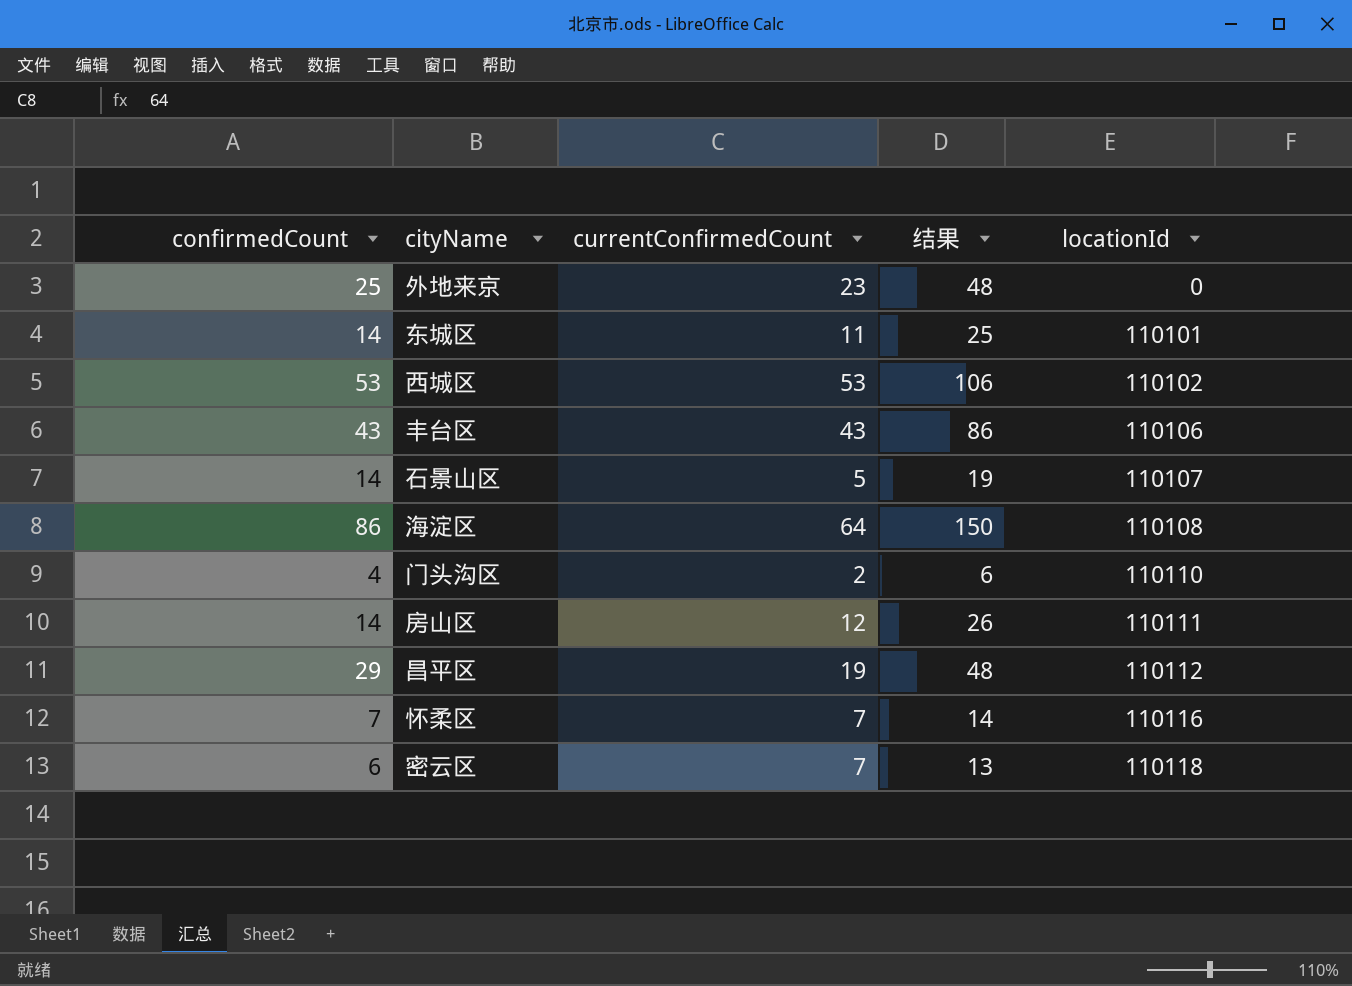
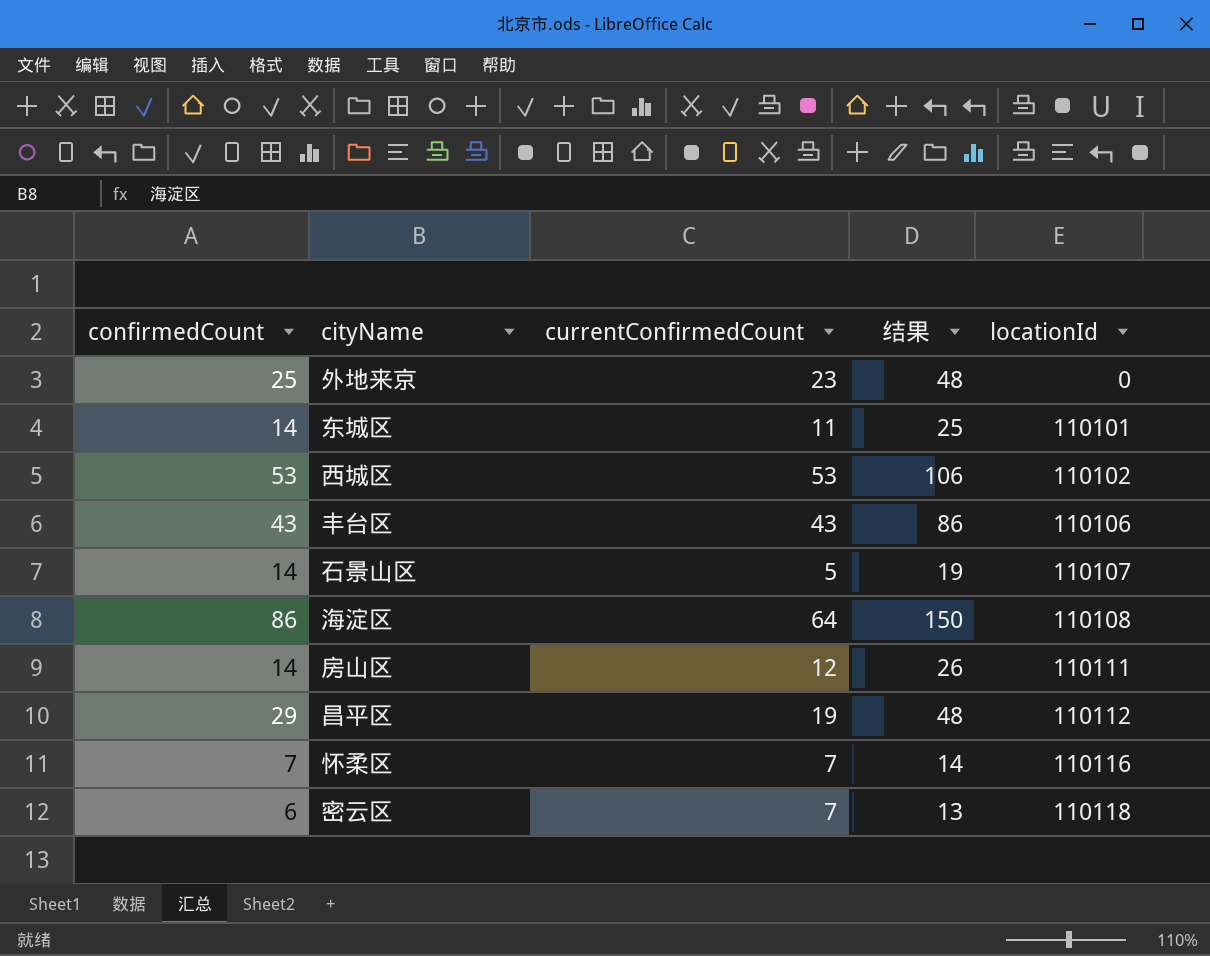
row 门头沟区: 4 | 2 | 6 | 110110 -> none

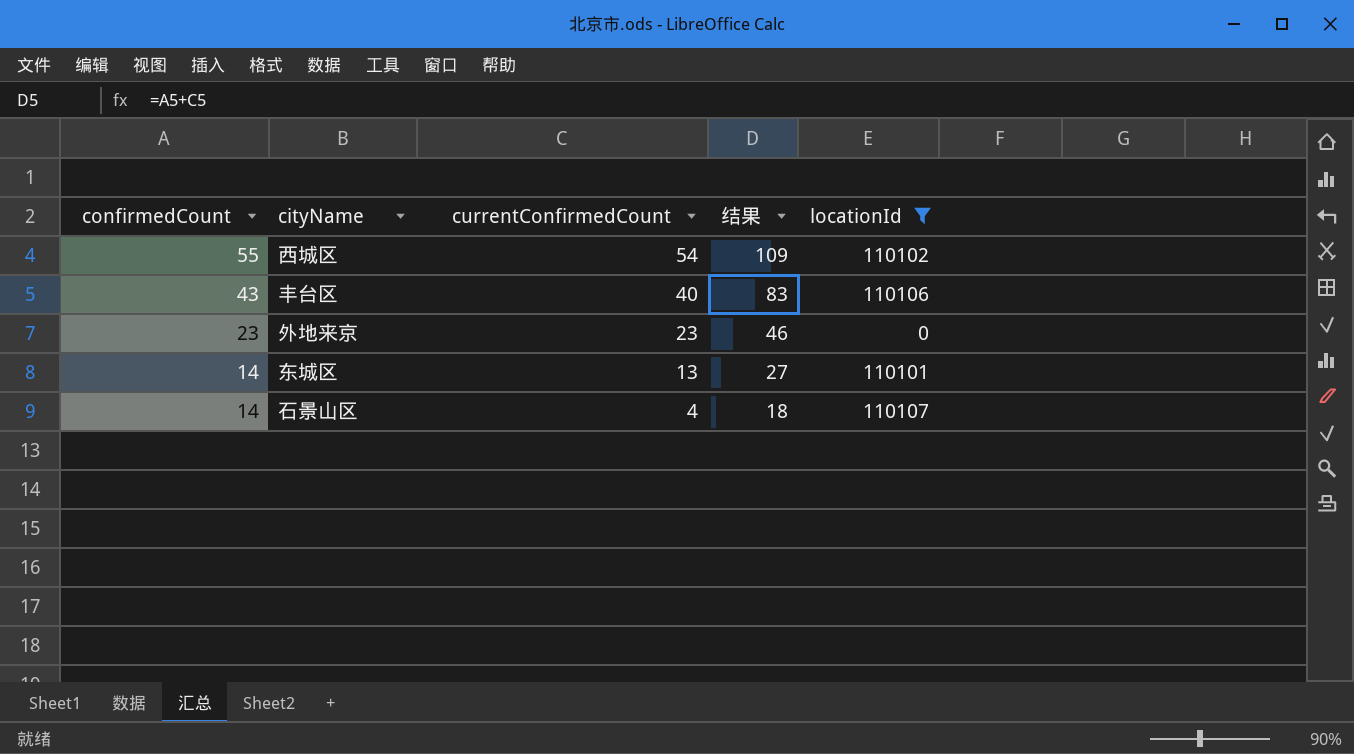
filter: none -> locationId <= 110107
row order: locationId ascending -> confirmedCount descending
西城区 | confirmedCount: 53 -> 55
西城区 | currentConfirmedCount: 53 -> 54
西城区 | 结果: 106 -> 109
丰台区 | currentConfirmedCount: 43 -> 40
丰台区 | 结果: 86 -> 83
外地来京 | confirmedCount: 25 -> 23
外地来京 | 结果: 48 -> 46
东城区 | currentConfirmedCount: 11 -> 13
东城区 | 结果: 25 -> 27
石景山区 | currentConfirmedCount: 5 -> 4
石景山区 | 结果: 19 -> 18

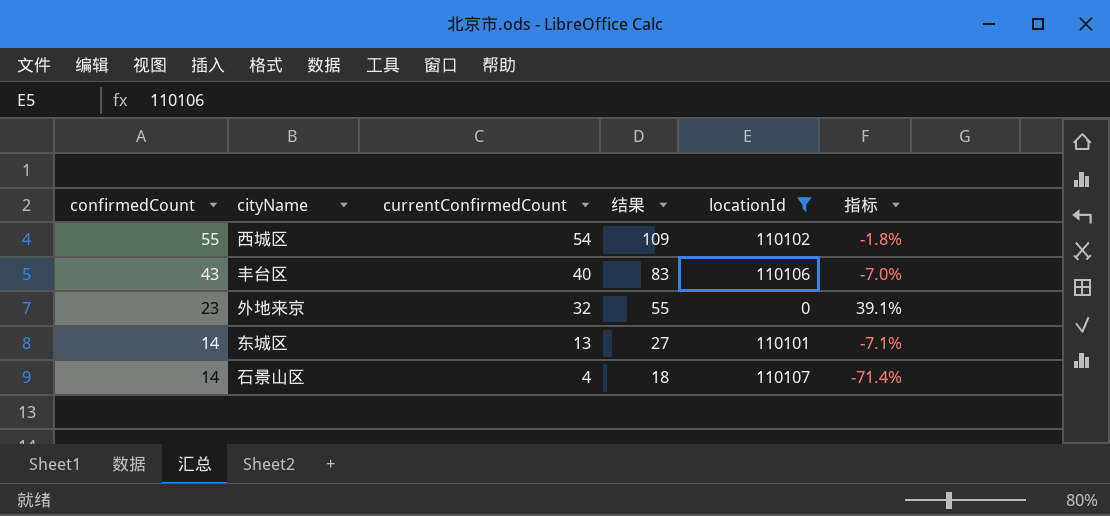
column 指标 | formula: none -> ([currentConfirmedCount] - [confirmedCount]) / [confirmedCount]
外地来京 | currentConfirmedCount: 23 -> 32
外地来京 | 结果: 46 -> 55

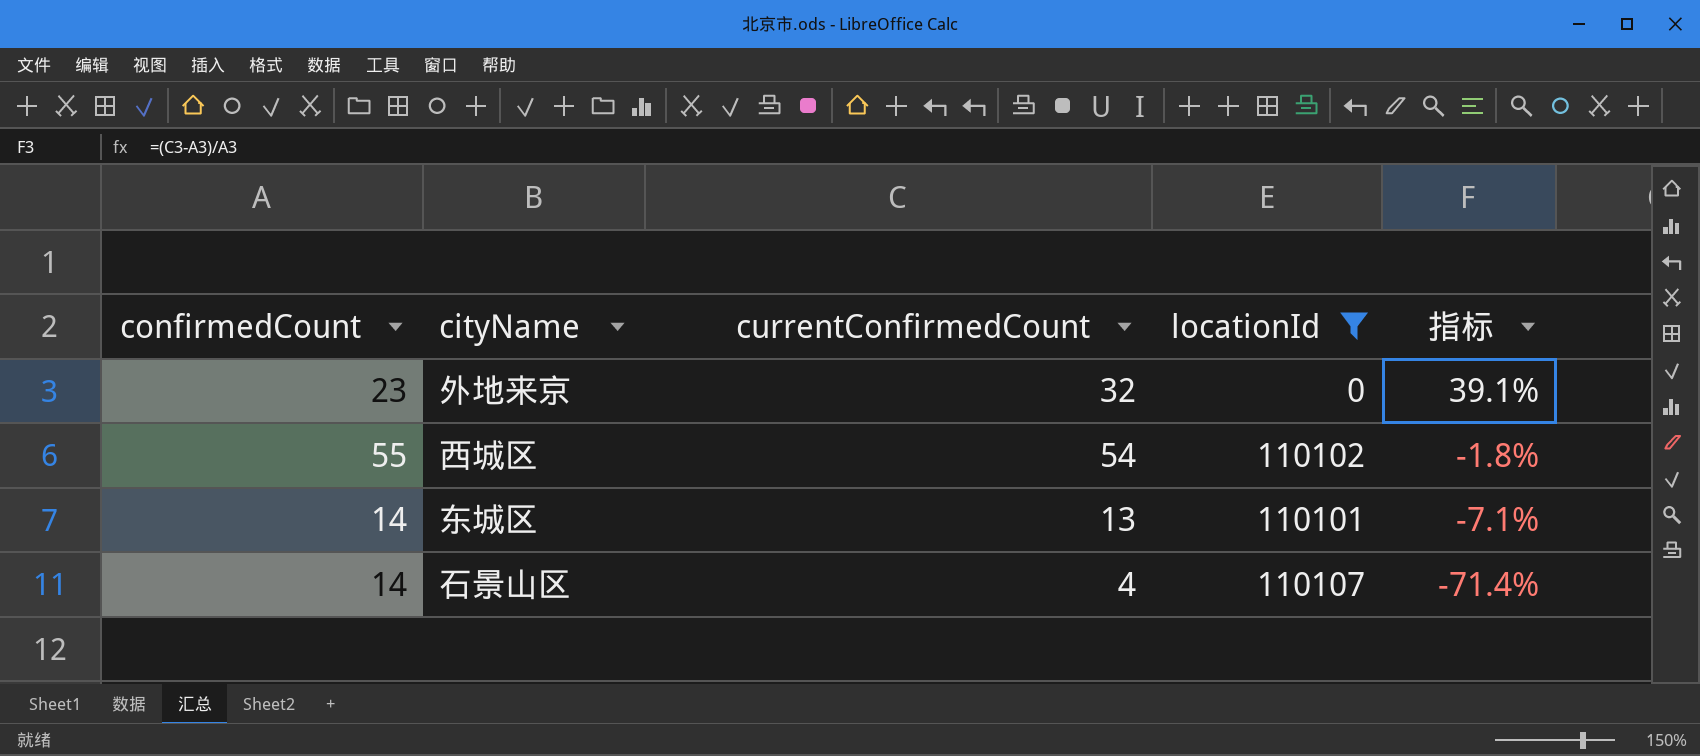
row order: confirmedCount descending -> 指标 descending
column 结果 | formula: [confirmedCount] + [currentConfirmedCount] -> none
row 丰台区: 43 | 40 | 83 | 110106 | -7.0% -> none

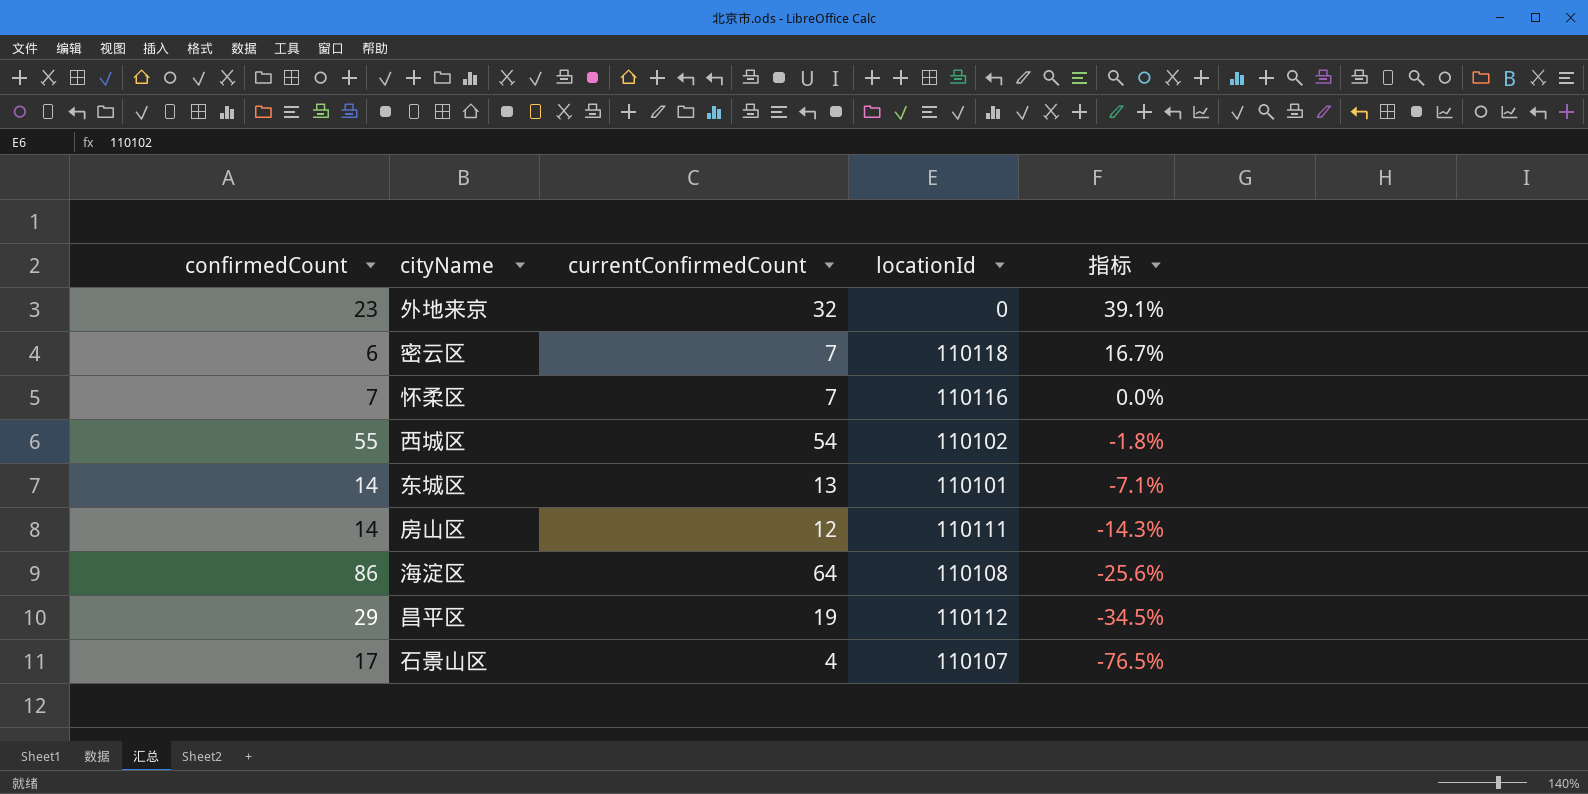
filter: locationId <= 110107 -> none
石景山区 | confirmedCount: 14 -> 17
石景山区 | 指标: -71.4% -> -76.5%

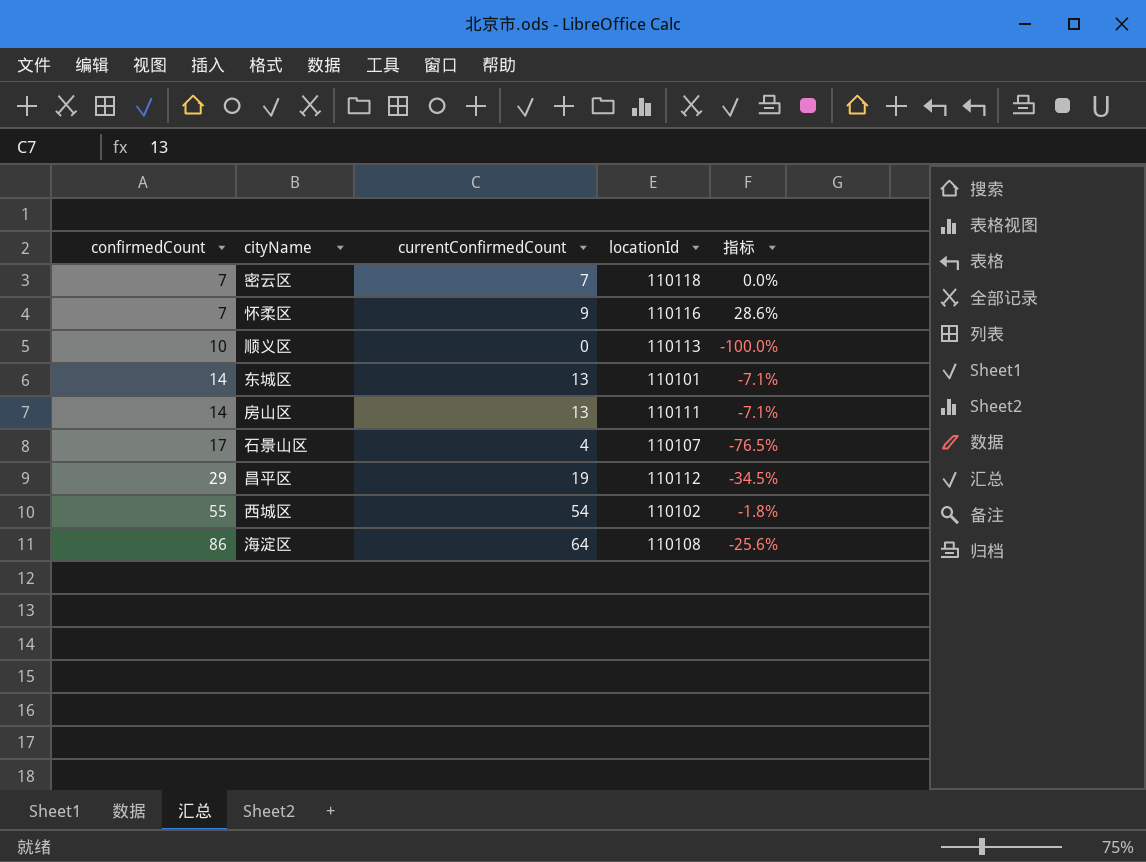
row order: 指标 descending -> confirmedCount ascending
row 外地来京: 23 | 32 | 0 | 39.1% -> none
密云区 | confirmedCount: 6 -> 7
密云区 | 指标: 16.7% -> 0.0%
怀柔区 | currentConfirmedCount: 7 -> 9
怀柔区 | 指标: 0.0% -> 28.6%
row 顺义区: none -> 10 | 0 | 110113 | -100.0%
房山区 | currentConfirmedCount: 12 -> 13
房山区 | 指标: -14.3% -> -7.1%

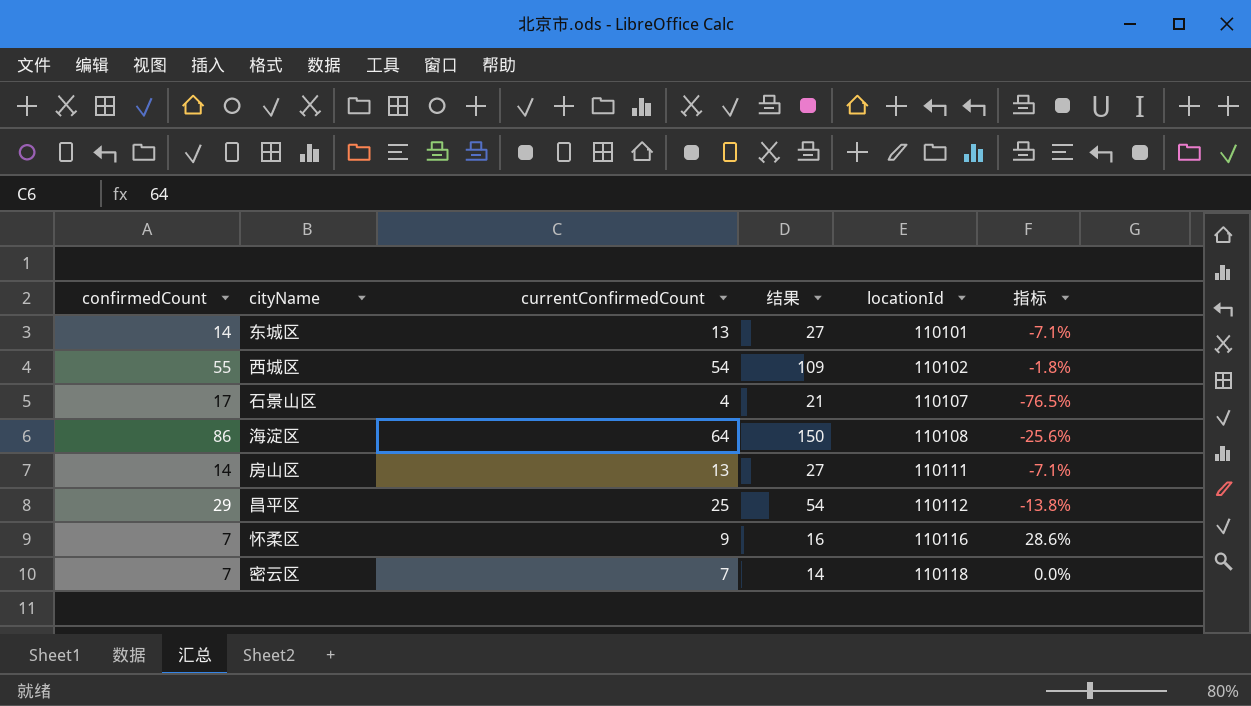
row order: confirmedCount ascending -> locationId ascending
column 结果 | formula: none -> [confirmedCount] + [currentConfirmedCount]
row 顺义区: 10 | 0 | 110113 | -100.0% -> none
昌平区 | currentConfirmedCount: 19 -> 25
昌平区 | 指标: -34.5% -> -13.8%

